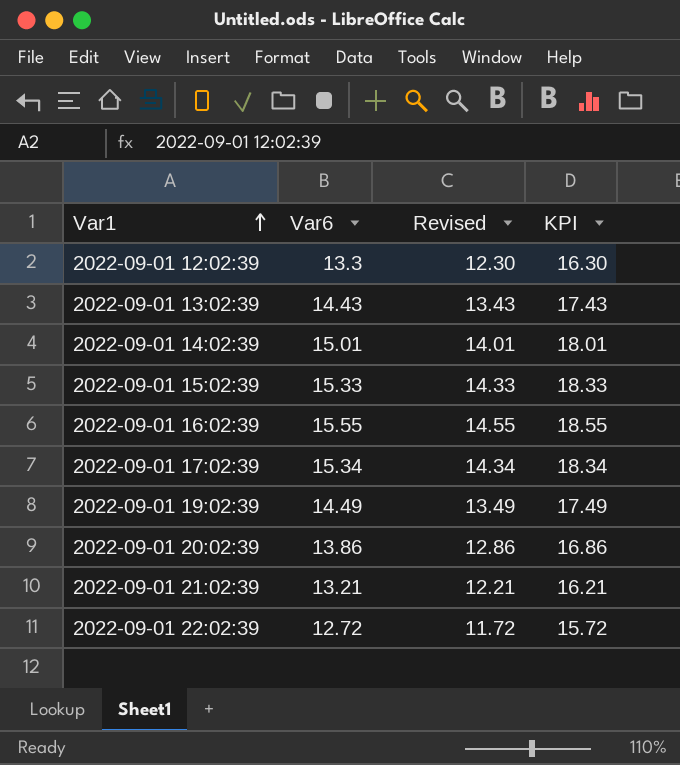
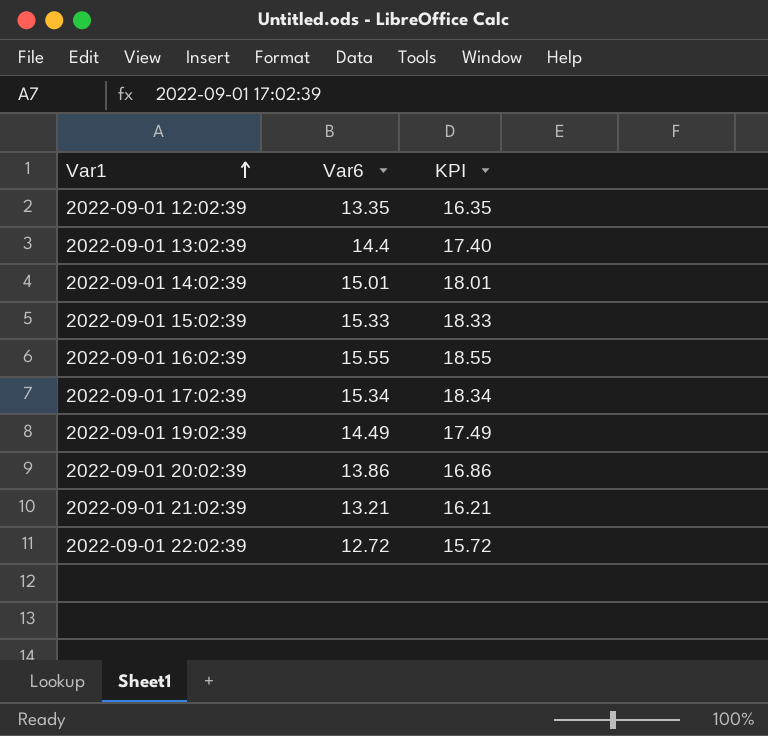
column Revised | formula: [Var6] - 1 -> none
2022-09-01 12:02:39 | Var6: 13.3 -> 13.35
2022-09-01 12:02:39 | KPI: 16.30 -> 16.35
2022-09-01 13:02:39 | Var6: 14.43 -> 14.4
2022-09-01 13:02:39 | KPI: 17.43 -> 17.40

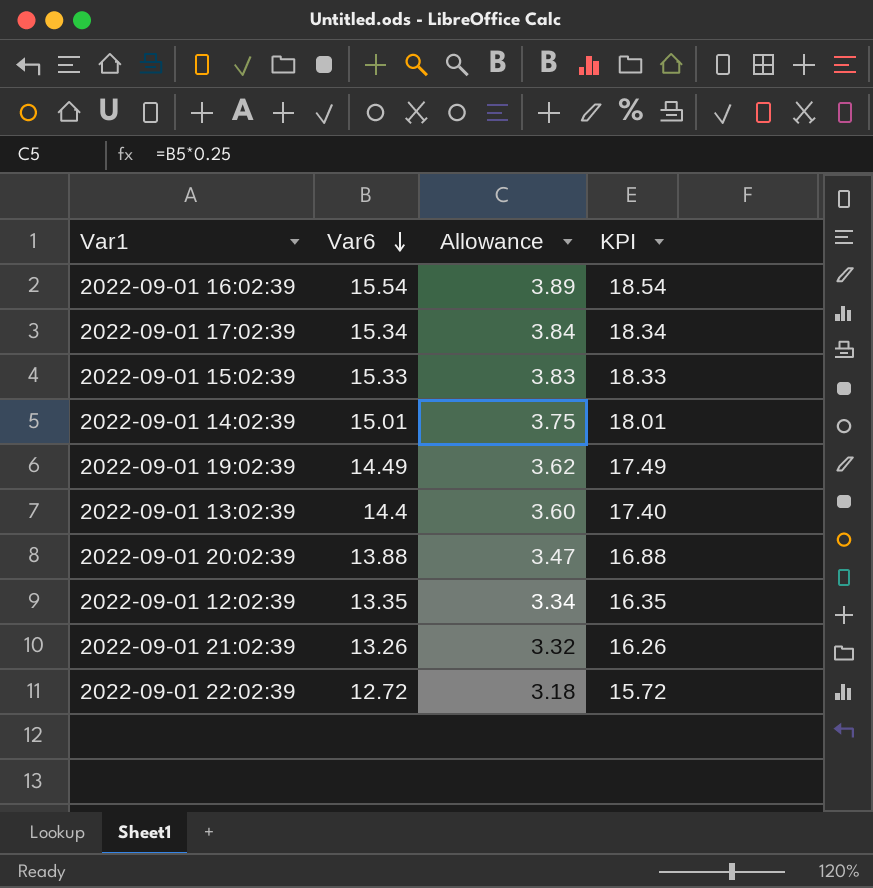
row order: Var1 ascending -> Var6 descending
column Allowance | formula: none -> [Var6] * 0.25
2022-09-01 16:02:39 | Var6: 15.55 -> 15.54
2022-09-01 16:02:39 | KPI: 18.55 -> 18.54
2022-09-01 20:02:39 | Var6: 13.86 -> 13.88
2022-09-01 20:02:39 | KPI: 16.86 -> 16.88
2022-09-01 21:02:39 | Var6: 13.21 -> 13.26
2022-09-01 21:02:39 | KPI: 16.21 -> 16.26

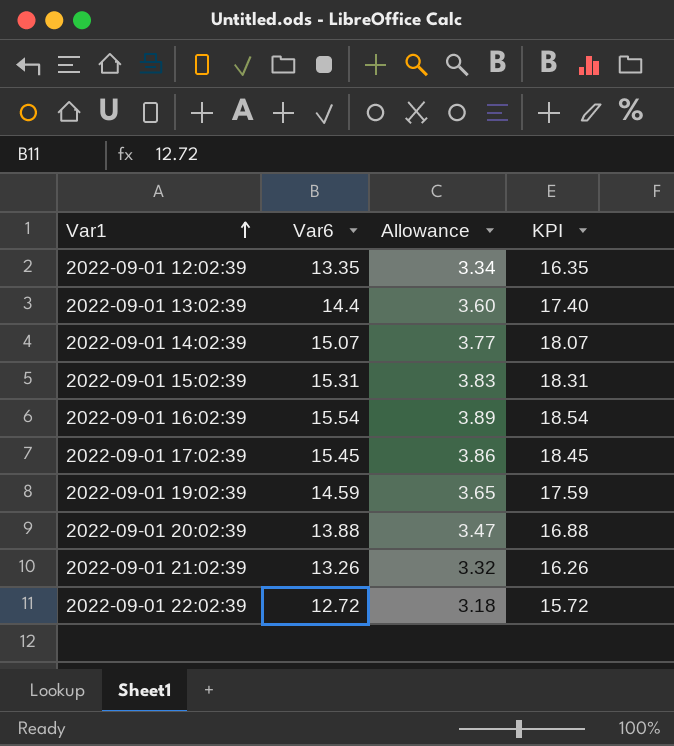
row order: Var6 descending -> Var1 ascending
2022-09-01 14:02:39 | Var6: 15.01 -> 15.07
2022-09-01 14:02:39 | Allowance: 3.75 -> 3.77
2022-09-01 14:02:39 | KPI: 18.01 -> 18.07
2022-09-01 15:02:39 | Var6: 15.33 -> 15.31
2022-09-01 15:02:39 | KPI: 18.33 -> 18.31
2022-09-01 17:02:39 | Var6: 15.34 -> 15.45
2022-09-01 17:02:39 | Allowance: 3.84 -> 3.86
2022-09-01 17:02:39 | KPI: 18.34 -> 18.45
2022-09-01 19:02:39 | Var6: 14.49 -> 14.59
2022-09-01 19:02:39 | Allowance: 3.62 -> 3.65
2022-09-01 19:02:39 | KPI: 17.49 -> 17.59

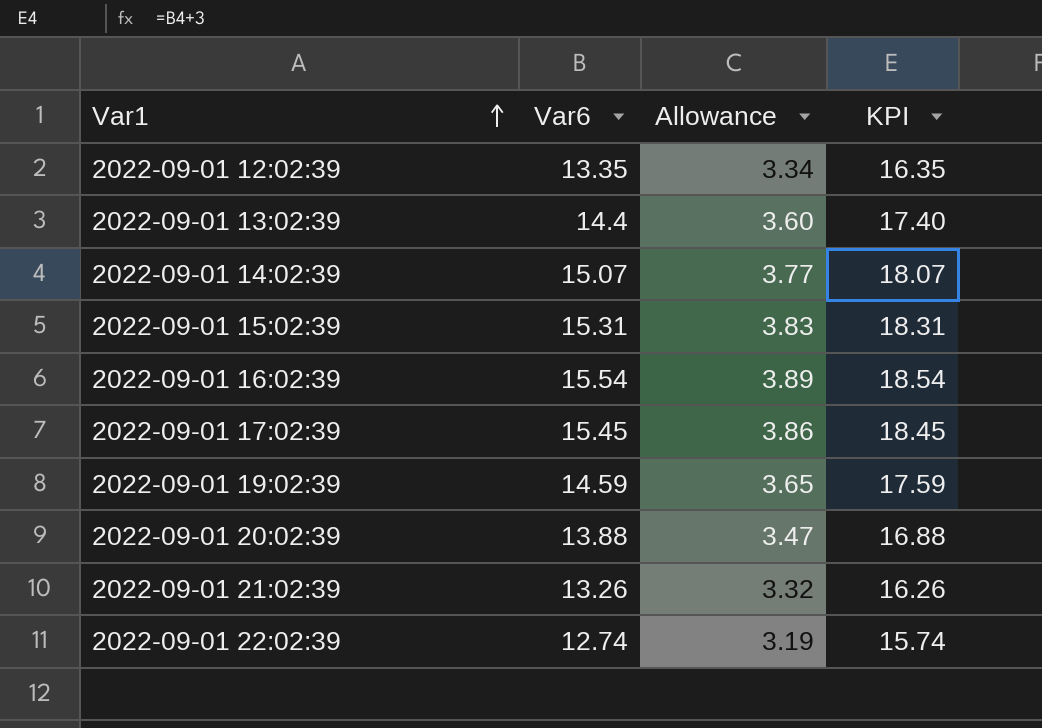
2022-09-01 22:02:39 | Var6: 12.72 -> 12.74
2022-09-01 22:02:39 | Allowance: 3.18 -> 3.19
2022-09-01 22:02:39 | KPI: 15.72 -> 15.74

